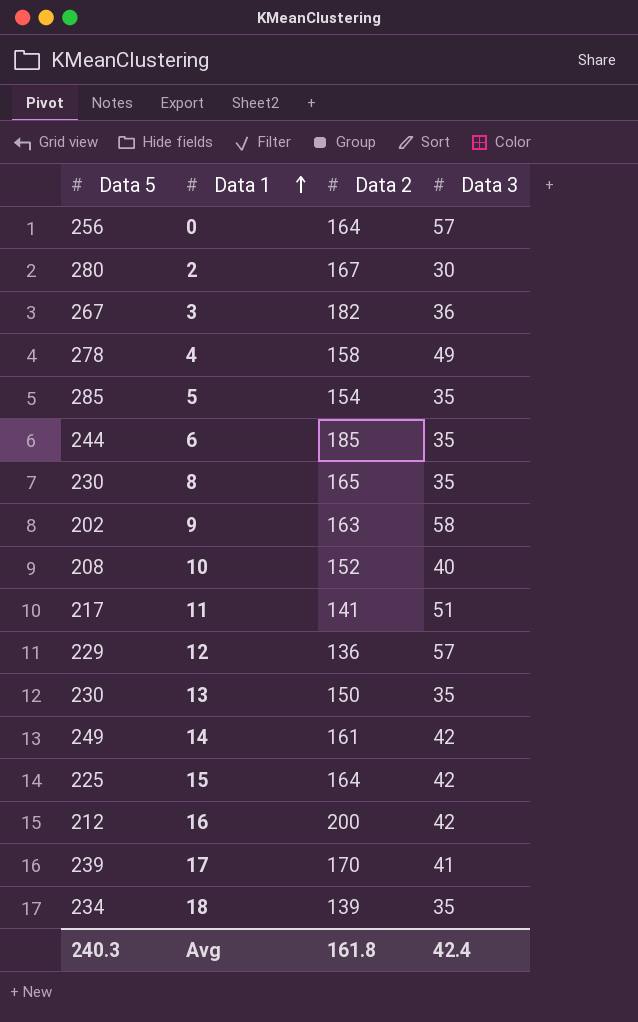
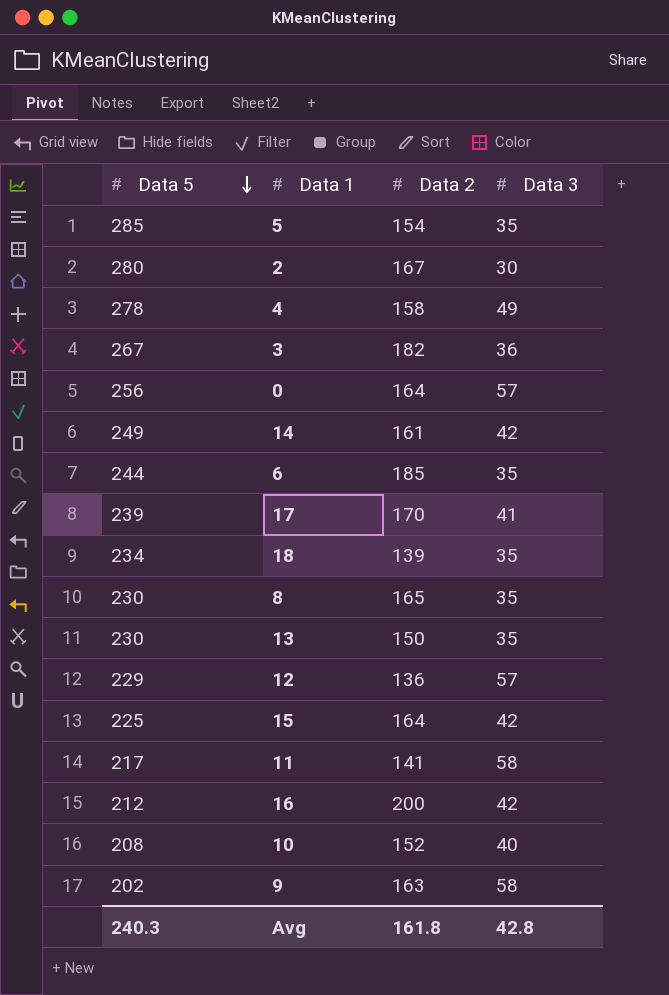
row order: Data 1 ascending -> Data 5 descending
11 | Data 3: 51 -> 58
Avg | Data 3: 42.4 -> 42.8

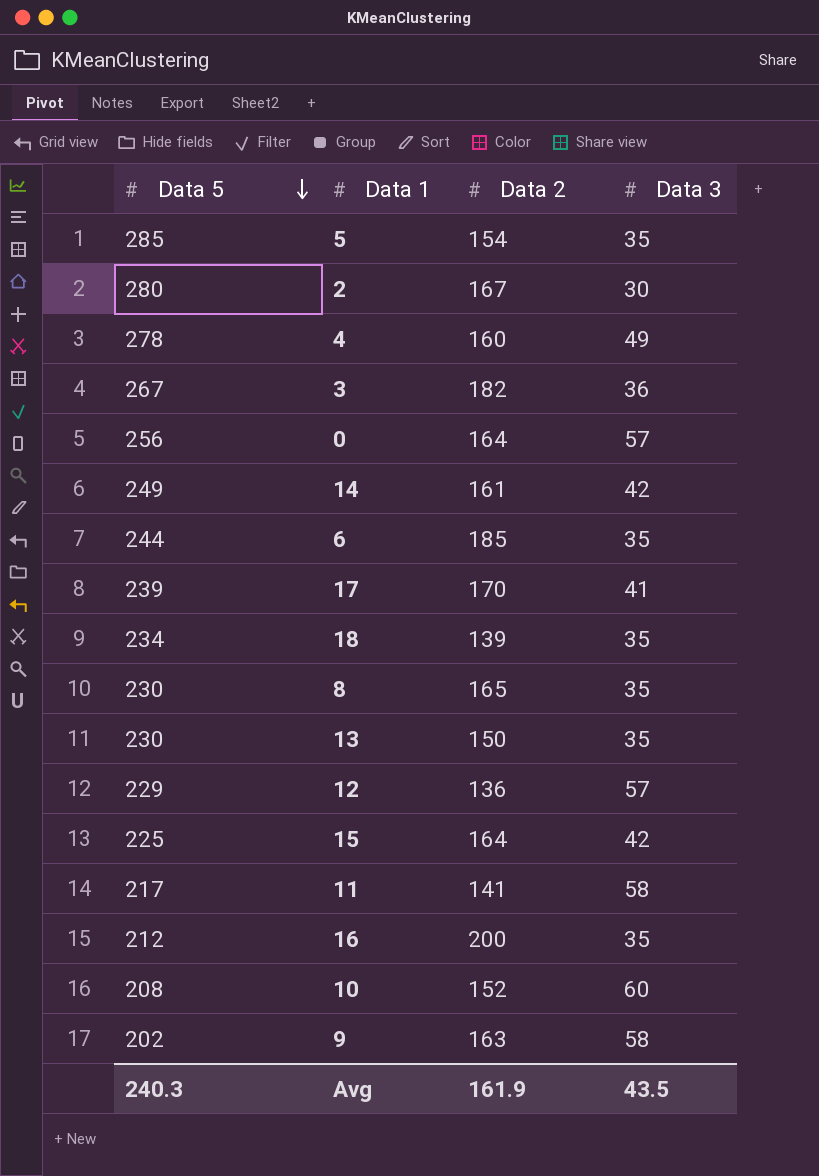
4 | Data 2: 158 -> 160
16 | Data 3: 42 -> 35
10 | Data 3: 40 -> 60
Avg | Data 2: 161.8 -> 161.9
Avg | Data 3: 42.8 -> 43.5

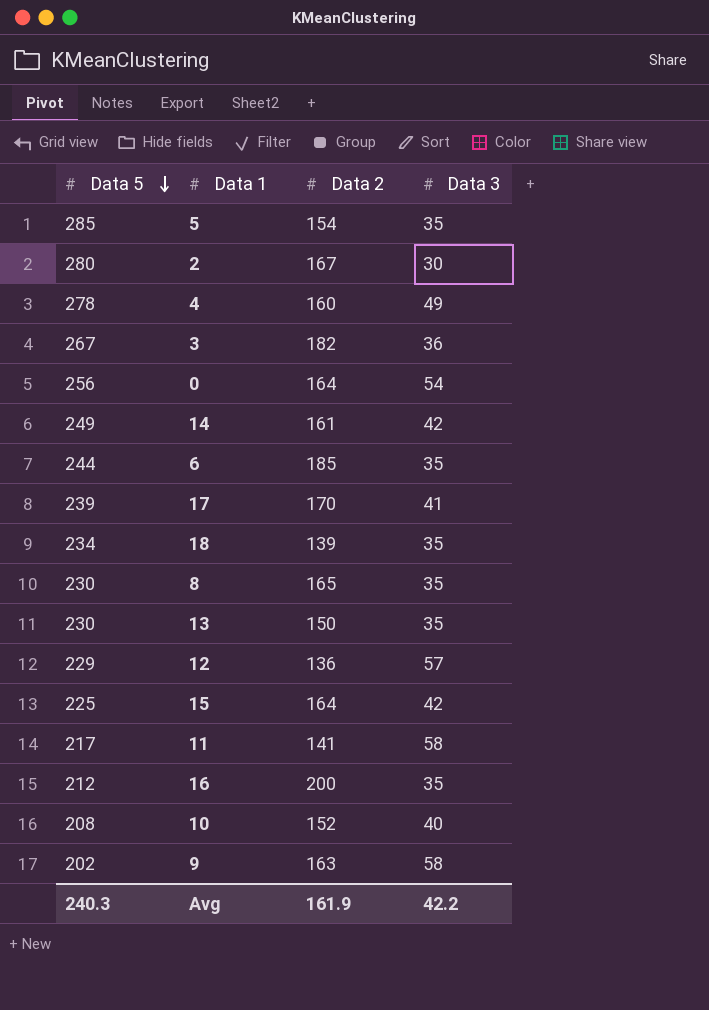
0 | Data 3: 57 -> 54
10 | Data 3: 60 -> 40
Avg | Data 3: 43.5 -> 42.2

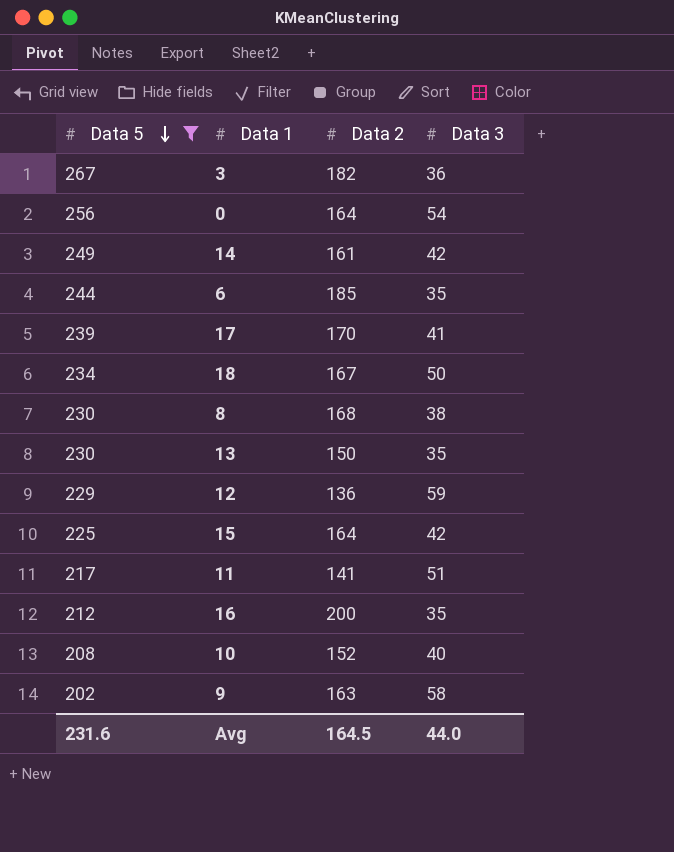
filter: none -> Data 5 <= 267
18 | Data 2: 139 -> 167
18 | Data 3: 35 -> 50
8 | Data 2: 165 -> 168
8 | Data 3: 35 -> 38
12 | Data 3: 57 -> 59
11 | Data 3: 58 -> 51
Avg | Data 5: 240.3 -> 231.6
Avg | Data 2: 161.9 -> 164.5
Avg | Data 3: 42.2 -> 44.0

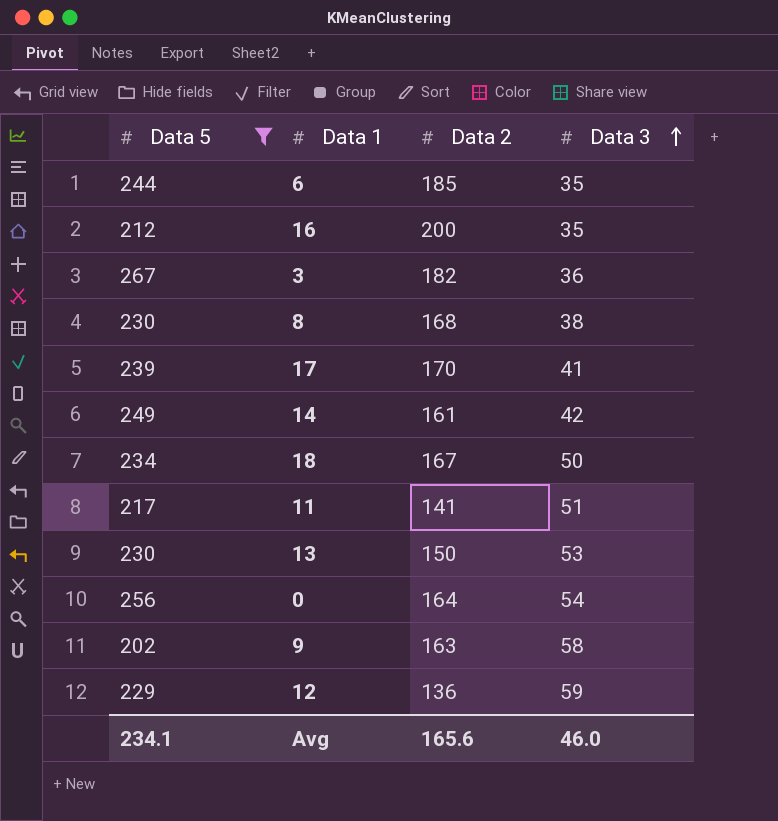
row order: Data 5 descending -> Data 3 ascending
row 15: 225 | 164 | 42 -> none
row 10: 208 | 152 | 40 -> none
13 | Data 3: 35 -> 53
Avg | Data 5: 231.6 -> 234.1
Avg | Data 2: 164.5 -> 165.6
Avg | Data 3: 44.0 -> 46.0

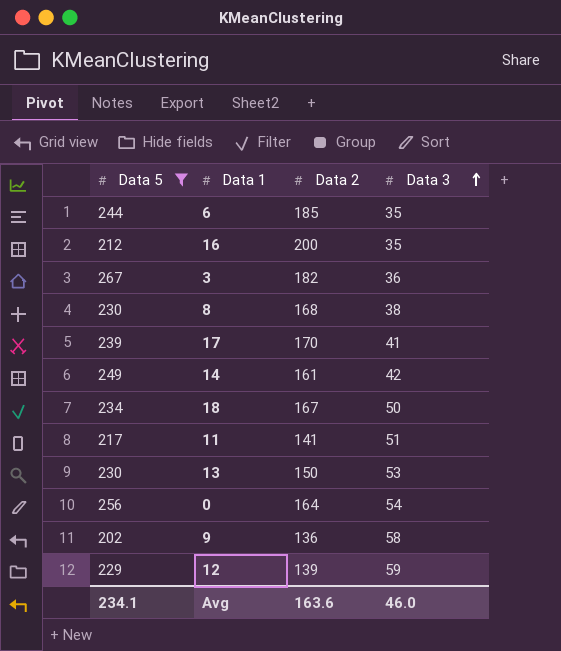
9 | Data 2: 163 -> 136
12 | Data 2: 136 -> 139
Avg | Data 2: 165.6 -> 163.6

